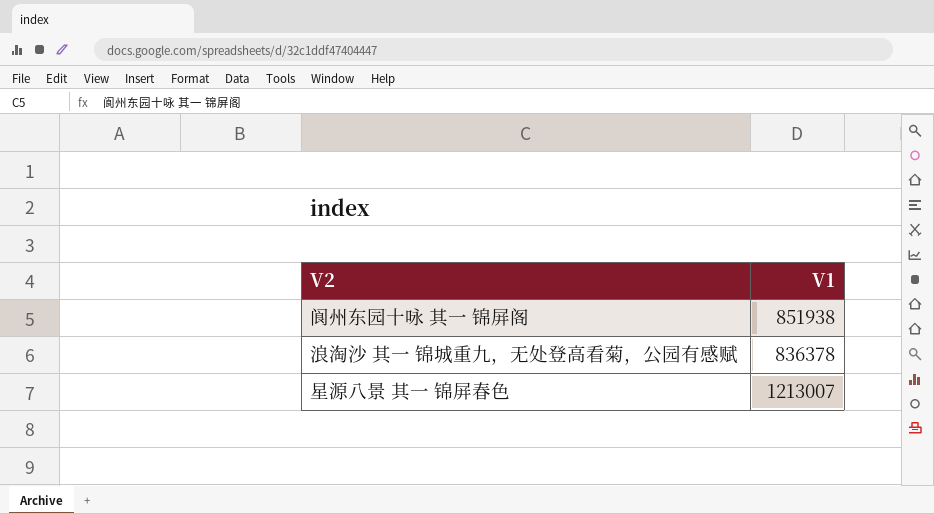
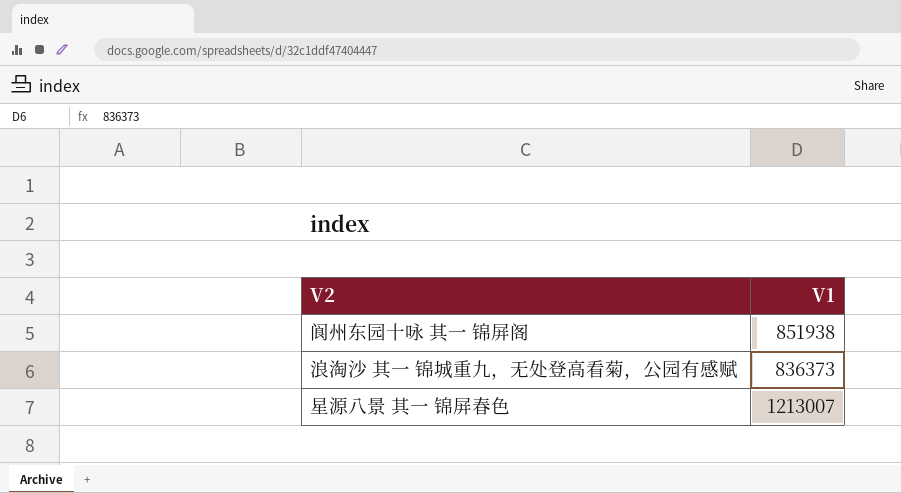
浪淘沙 其一 锦城重九，无处登高看菊，公园有感赋 | V1: 836378 -> 836373

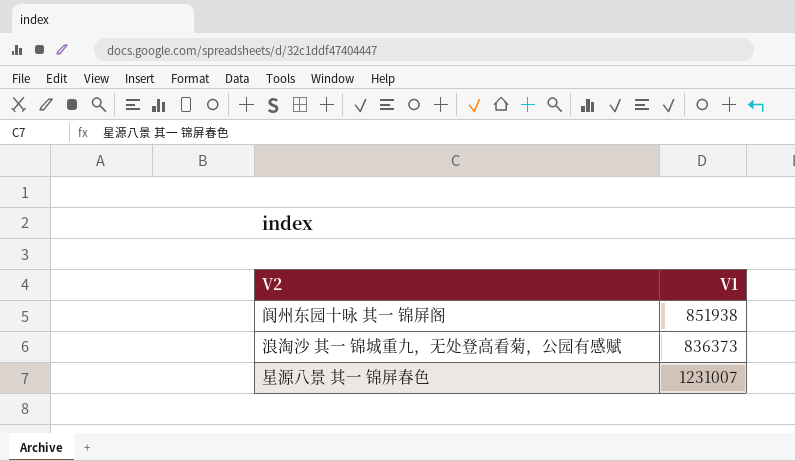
星源八景 其一 锦屏春色 | V1: 1213007 -> 1231007

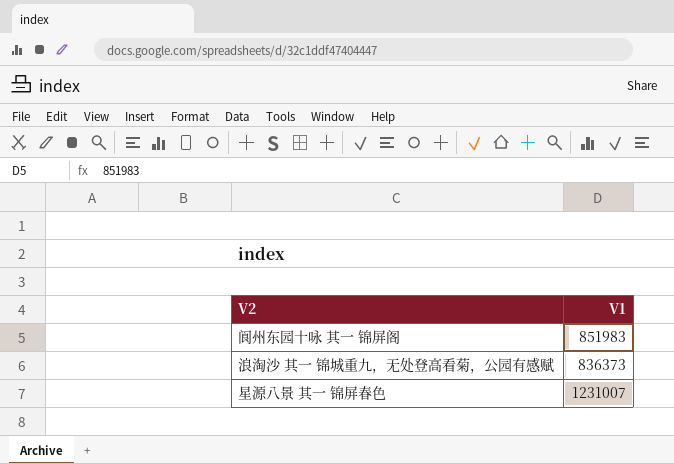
阆州东园十咏 其一 锦屏阁 | V1: 851938 -> 851983

